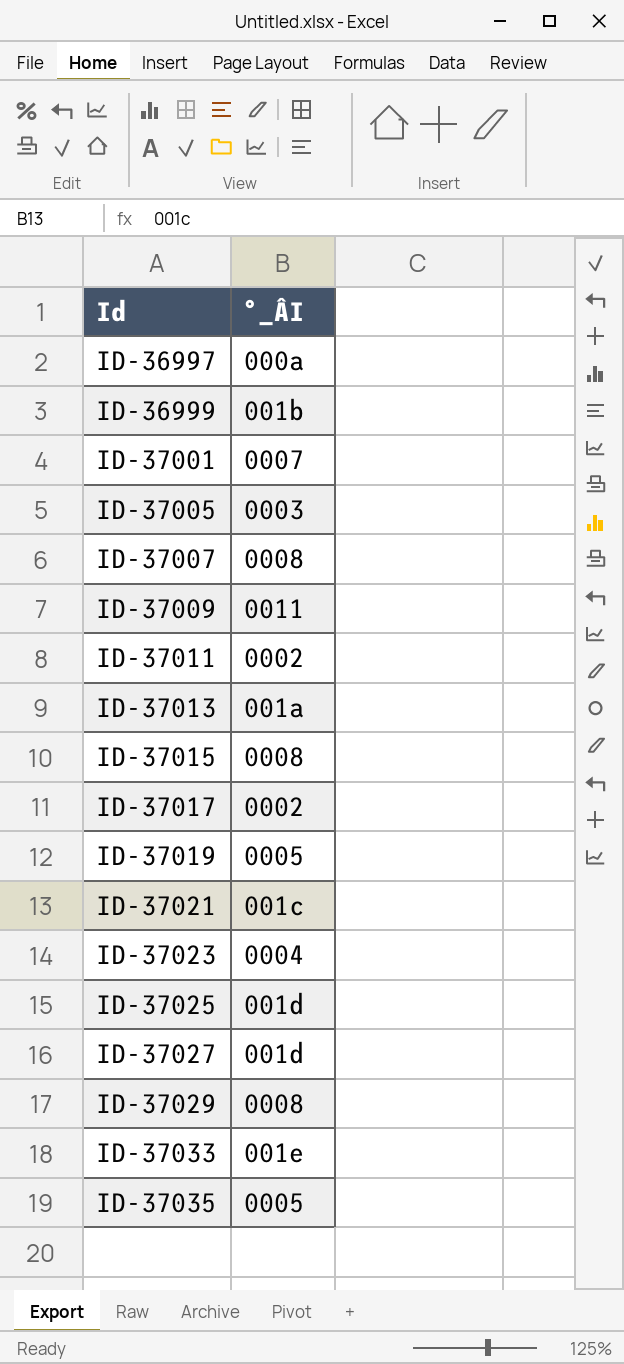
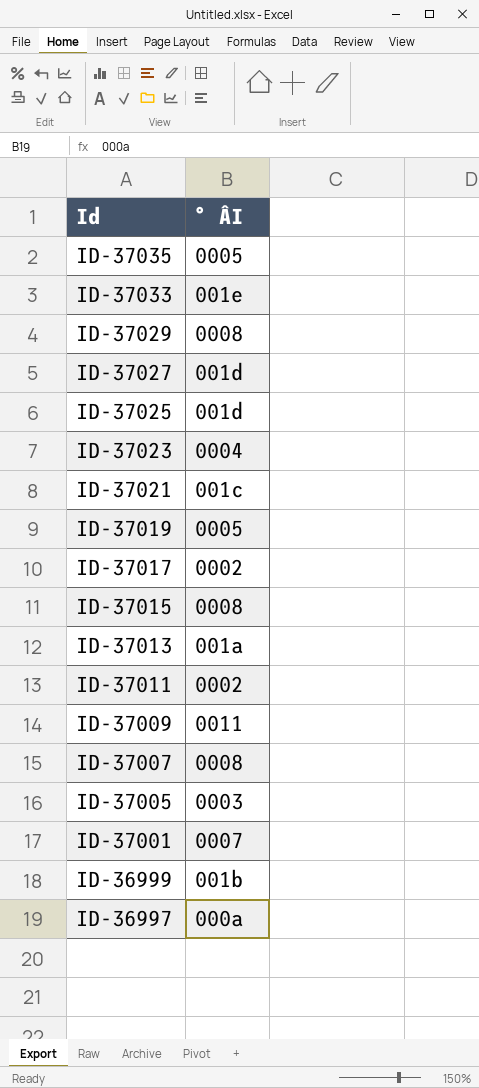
row order: Id ascending -> Id descending
column name: °_ÂI -> ° ÂI

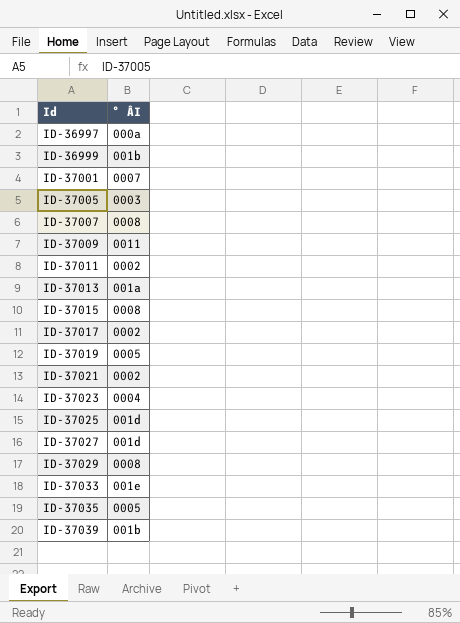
row order: Id descending -> Id ascending
ID-37021 | ° ÂI: 001c -> 0002
row ID-37039: none -> 001b

